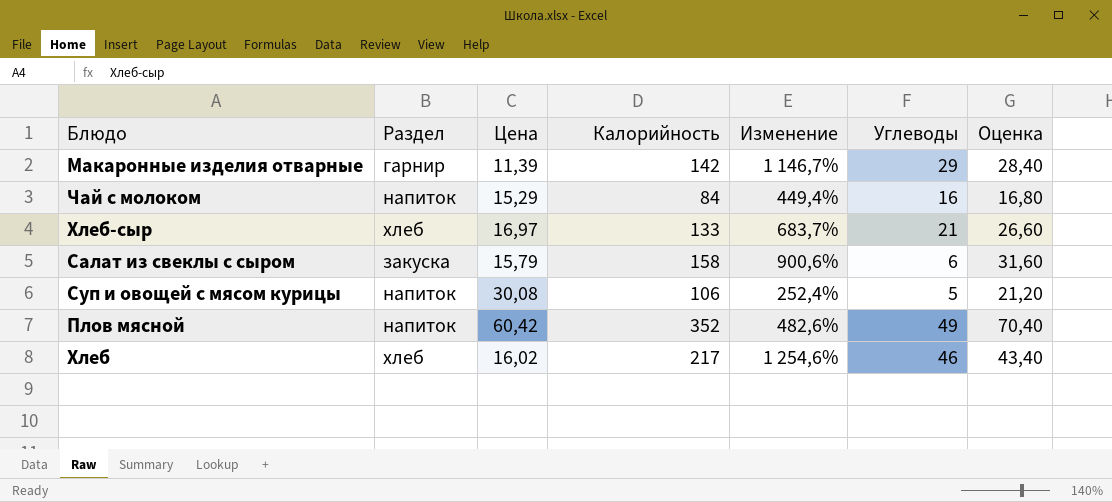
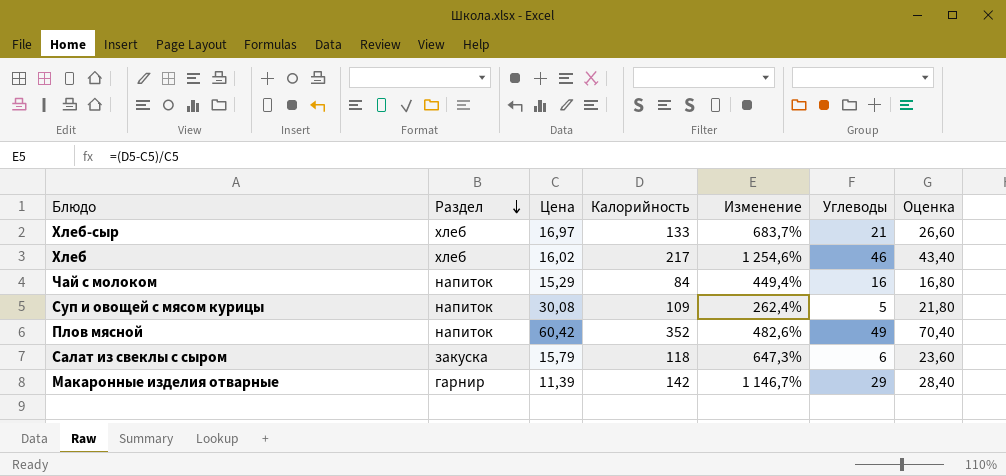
row order: none -> Раздел descending
Суп и овощей с мясом курицы | Калорийность: 106 -> 109
Суп и овощей с мясом курицы | Изменение: 252,4% -> 262,4%
Суп и овощей с мясом курицы | Оценка: 21,20 -> 21,80
Салат из свеклы с сыром | Калорийность: 158 -> 118
Салат из свеклы с сыром | Изменение: 900,6% -> 647,3%
Салат из свеклы с сыром | Оценка: 31,60 -> 23,60

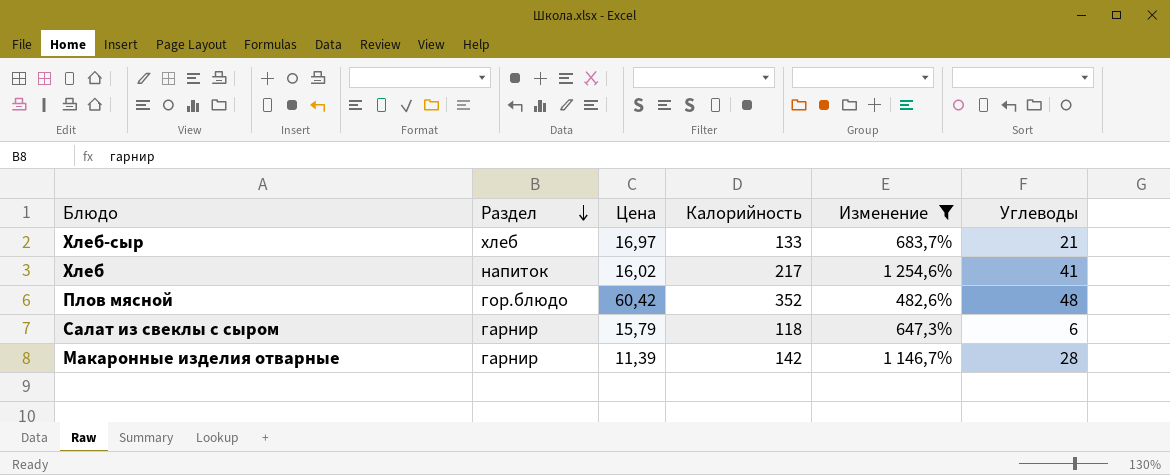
filter: none -> Изменение >= 482,6%
column Оценка | formula: [Калорийность] * 0,2 -> none
Хлеб | Раздел: хлеб -> напиток
Хлеб | Углеводы: 46 -> 41
Плов мясной | Раздел: напиток -> гор.блюдо
Плов мясной | Углеводы: 49 -> 48
Салат из свеклы с сыром | Раздел: закуска -> гарнир
Макаронные изделия отварные | Углеводы: 29 -> 28

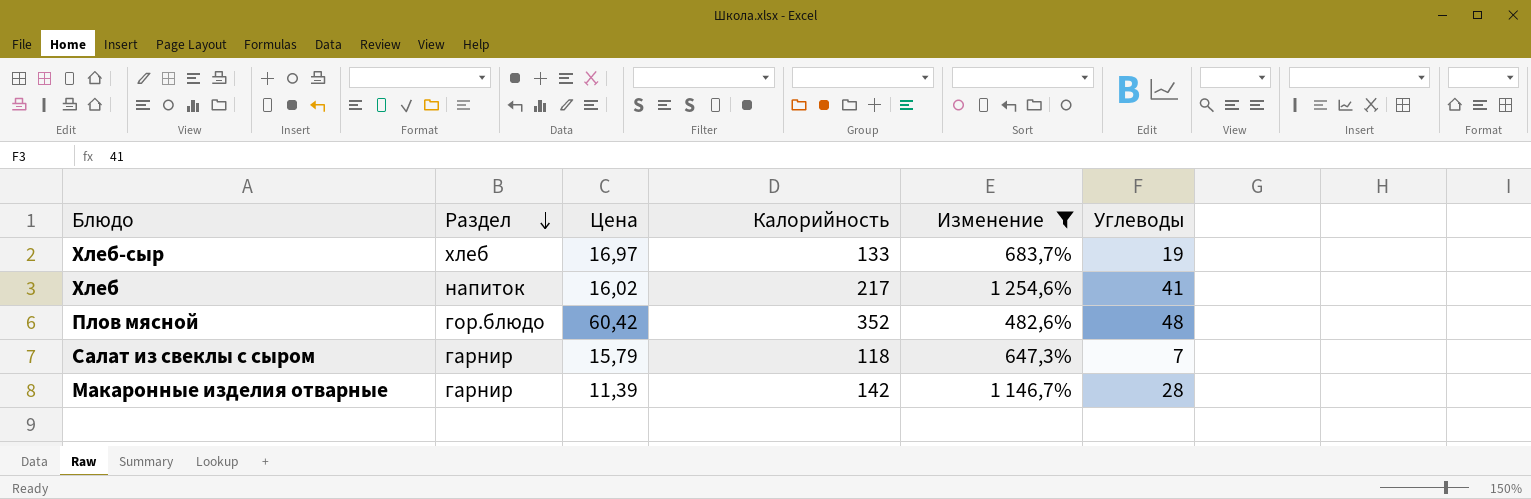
Хлеб-сыр | Углеводы: 21 -> 19
Салат из свеклы с сыром | Углеводы: 6 -> 7

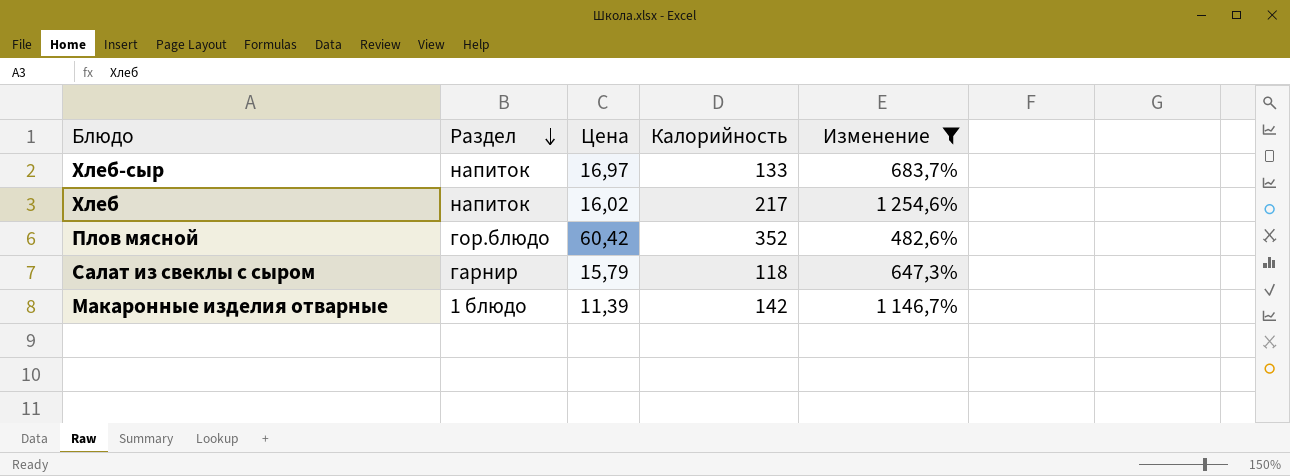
column Углеводы | position: 6 -> none
Хлеб-сыр | Раздел: хлеб -> напиток
Макаронные изделия отварные | Раздел: гарнир -> 1 блюдо

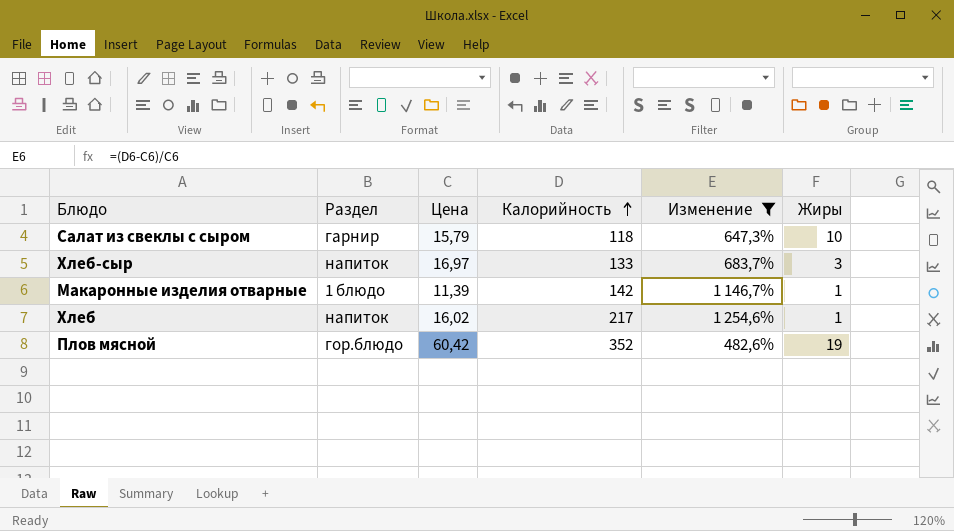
row order: Раздел descending -> Калорийность ascending
column Жиры | position: none -> 6

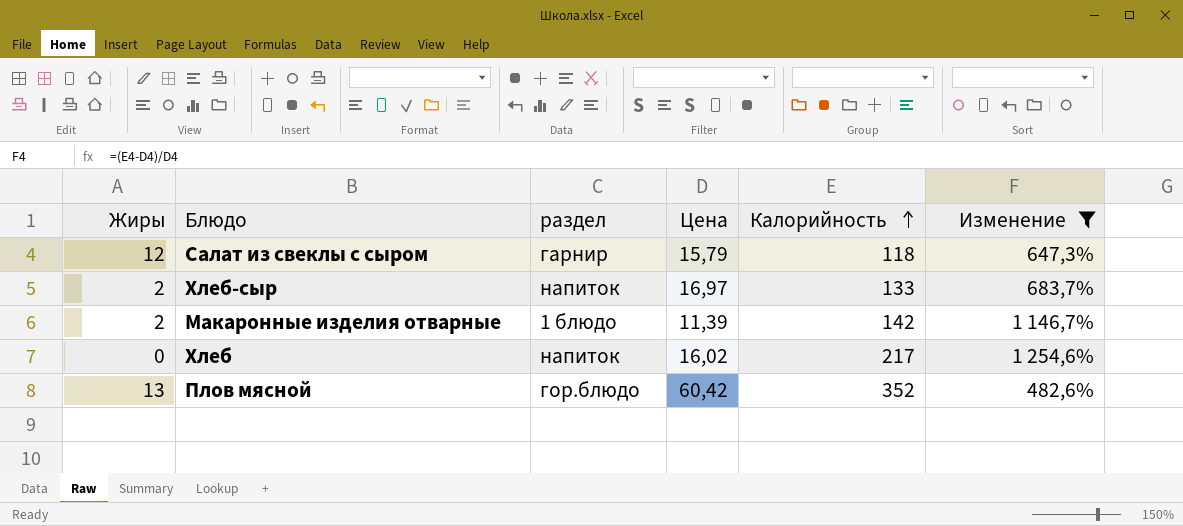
column Жиры | position: 6 -> 1
column name: Раздел -> раздел
Салат из свеклы с сыром | Жиры: 10 -> 12
Хлеб-сыр | Жиры: 3 -> 2
Макаронные изделия отварные | Жиры: 1 -> 2
Хлеб | Жиры: 1 -> 0
Плов мясной | Жиры: 19 -> 13

